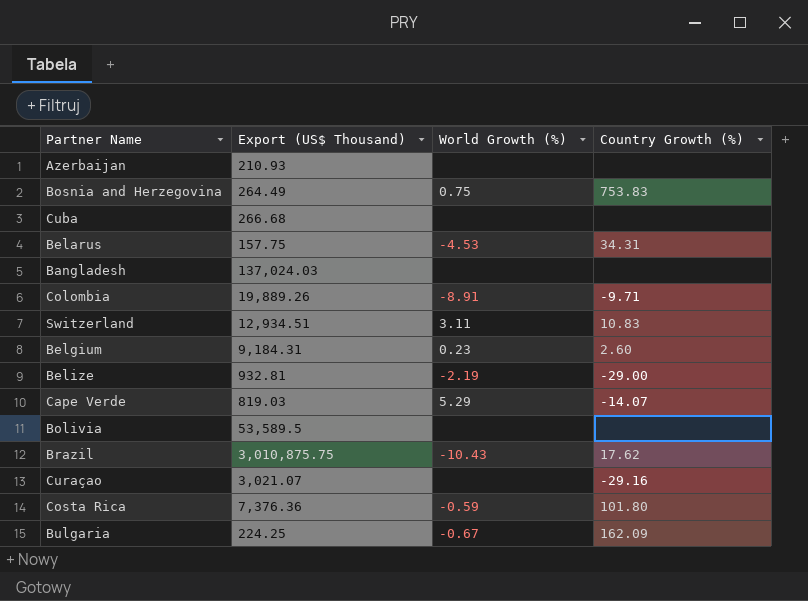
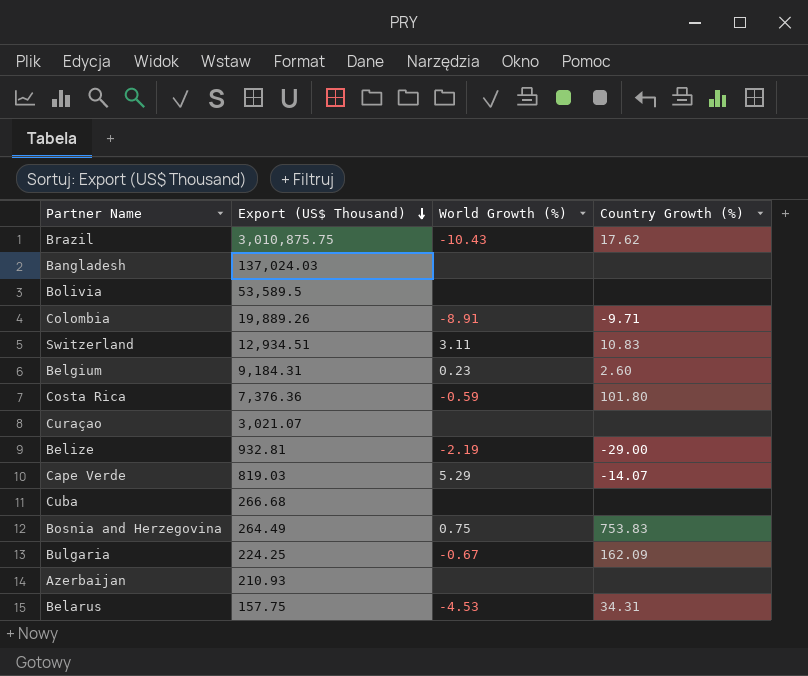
row order: none -> Export (US$ Thousand) descending
Curaçao | Country Growth (%): -29.16 -> none

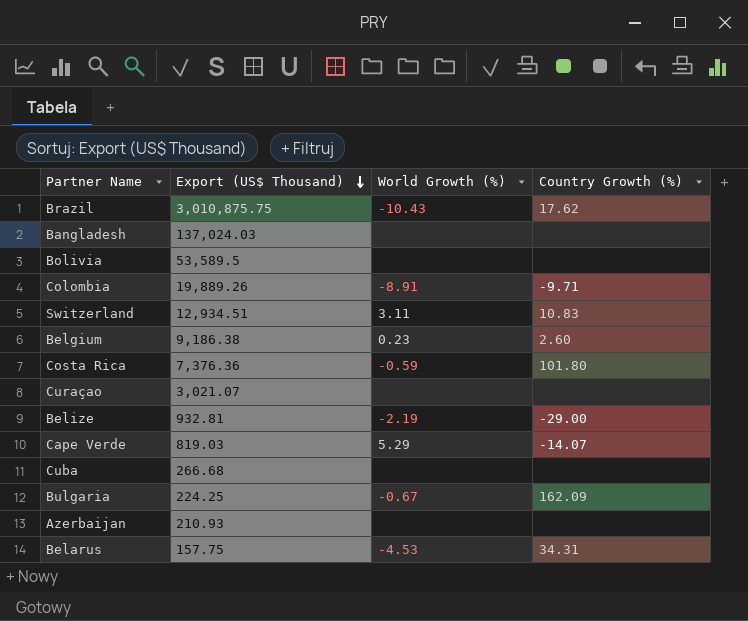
row Bosnia and Herzegovina: 264.49 | 0.75 | 753.83 -> none
Belgium | Export (US$ Thousand): 9,184.31 -> 9,186.38

